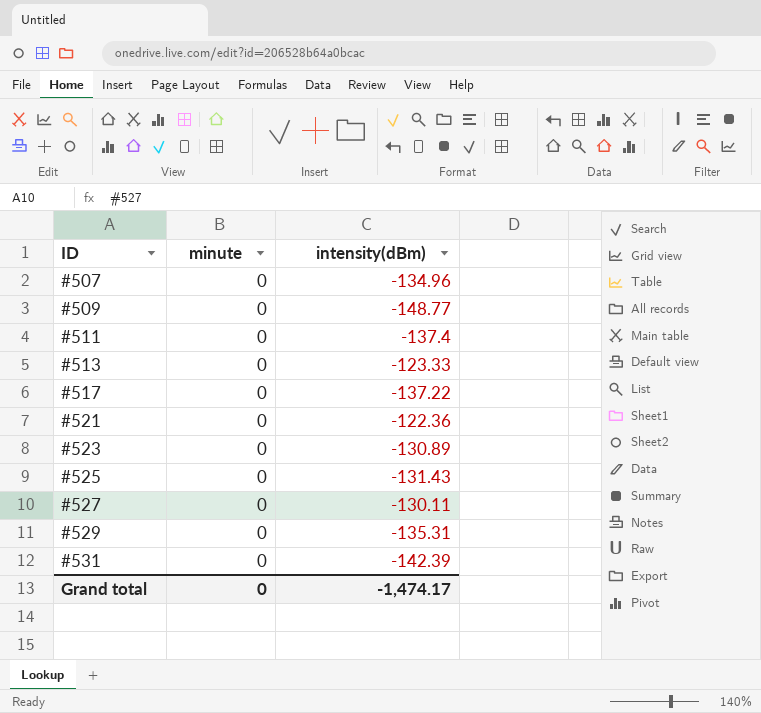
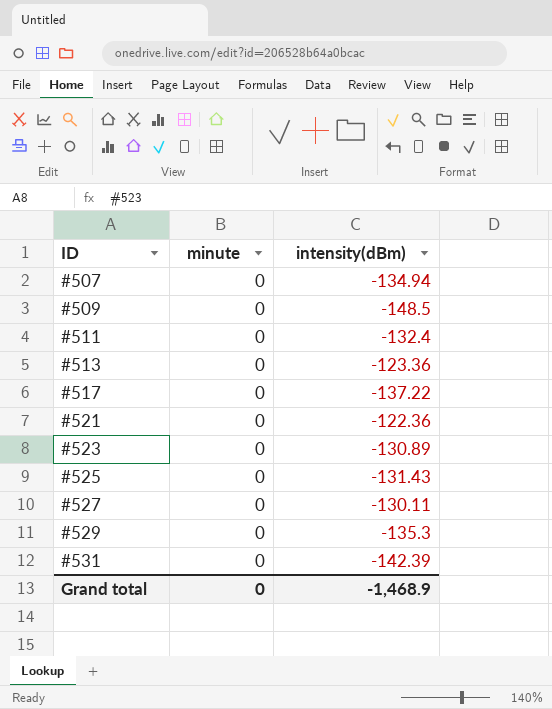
#507 | intensity(dBm): -134.96 -> -134.94
#509 | intensity(dBm): -148.77 -> -148.5
#511 | intensity(dBm): -137.4 -> -132.4
#513 | intensity(dBm): -123.33 -> -123.36
#529 | intensity(dBm): -135.31 -> -135.3
Grand total | intensity(dBm): -1,474.17 -> -1,468.9

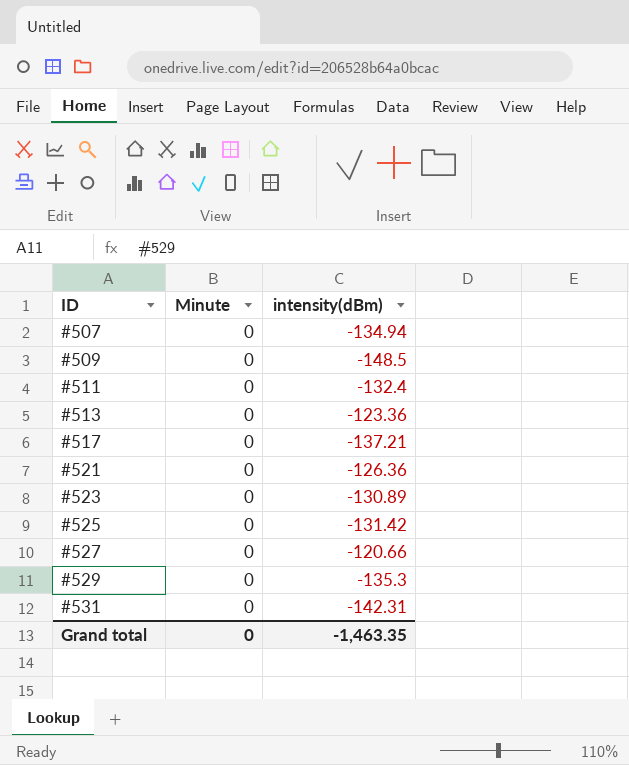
column name: minute -> Minute
#517 | intensity(dBm): -137.22 -> -137.21
#521 | intensity(dBm): -122.36 -> -126.36
#525 | intensity(dBm): -131.43 -> -131.42
#527 | intensity(dBm): -130.11 -> -120.66
#531 | intensity(dBm): -142.39 -> -142.31
Grand total | intensity(dBm): -1,468.9 -> -1,463.35

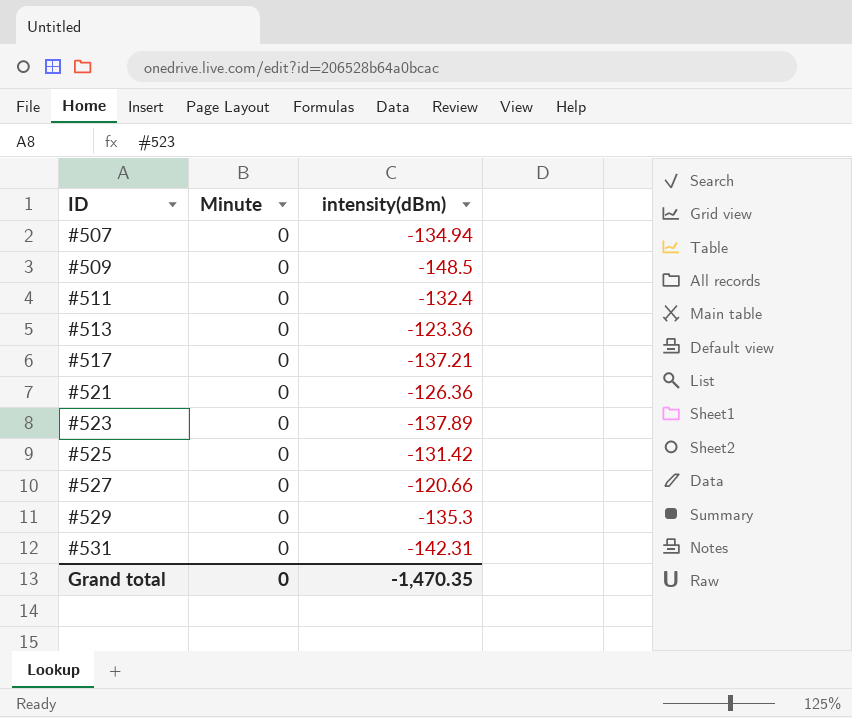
#523 | intensity(dBm): -130.89 -> -137.89
Grand total | intensity(dBm): -1,463.35 -> -1,470.35

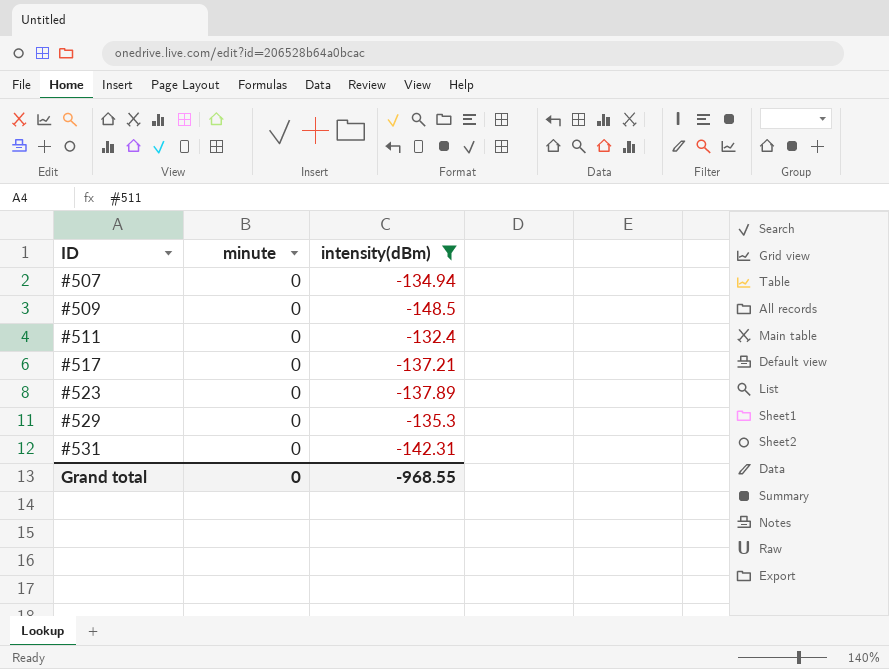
filter: none -> intensity(dBm) <= -132.4
column name: Minute -> minute
Grand total | intensity(dBm): -1,470.35 -> -968.55

